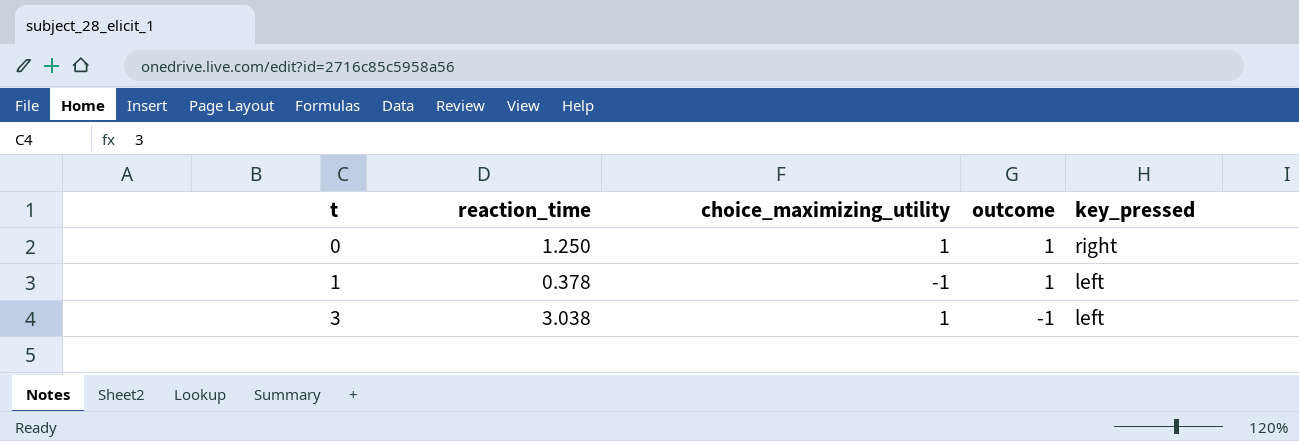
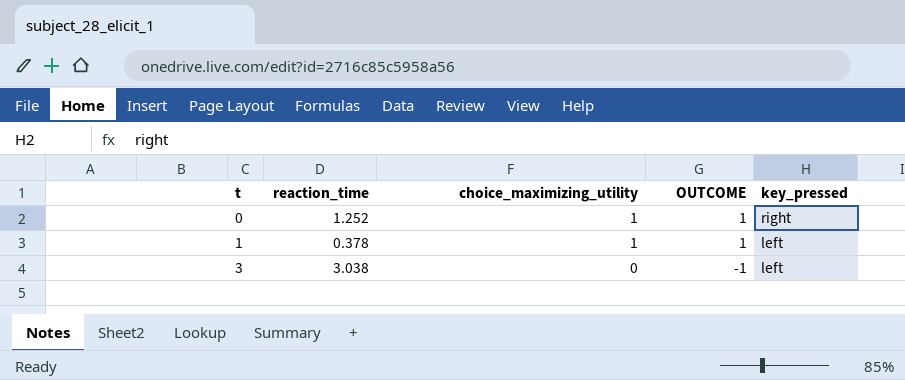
column name: outcome -> OUTCOME
0 | reaction_time: 1.250 -> 1.252
1 | choice_maximizing_utility: -1 -> 1
3 | choice_maximizing_utility: 1 -> 0

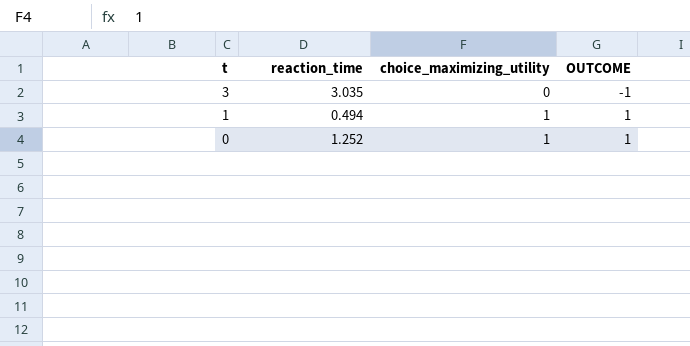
row order: t ascending -> t descending
column key_pressed | position: 5 -> none
3 | reaction_time: 3.038 -> 3.035
1 | reaction_time: 0.378 -> 0.494

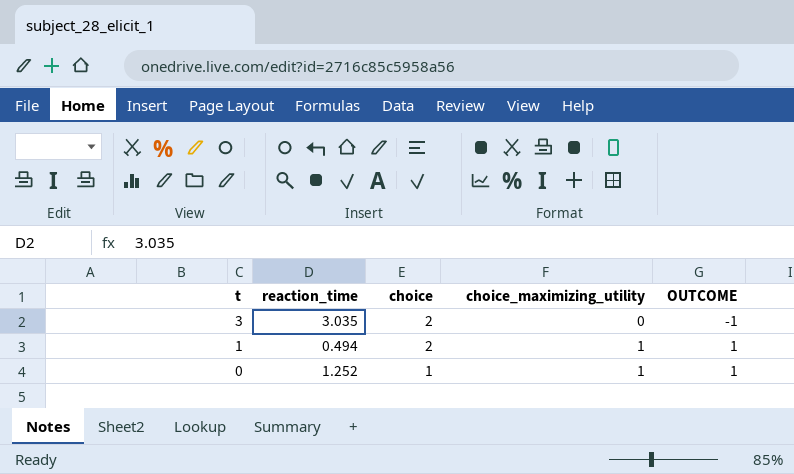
column choice | position: none -> 3

